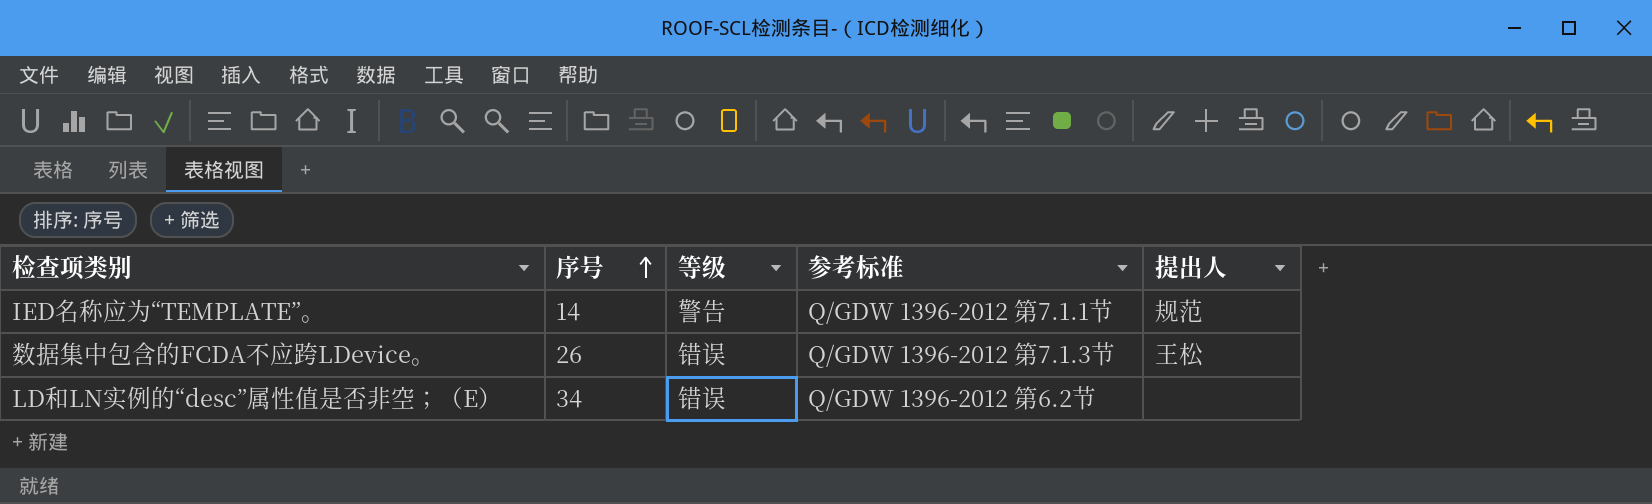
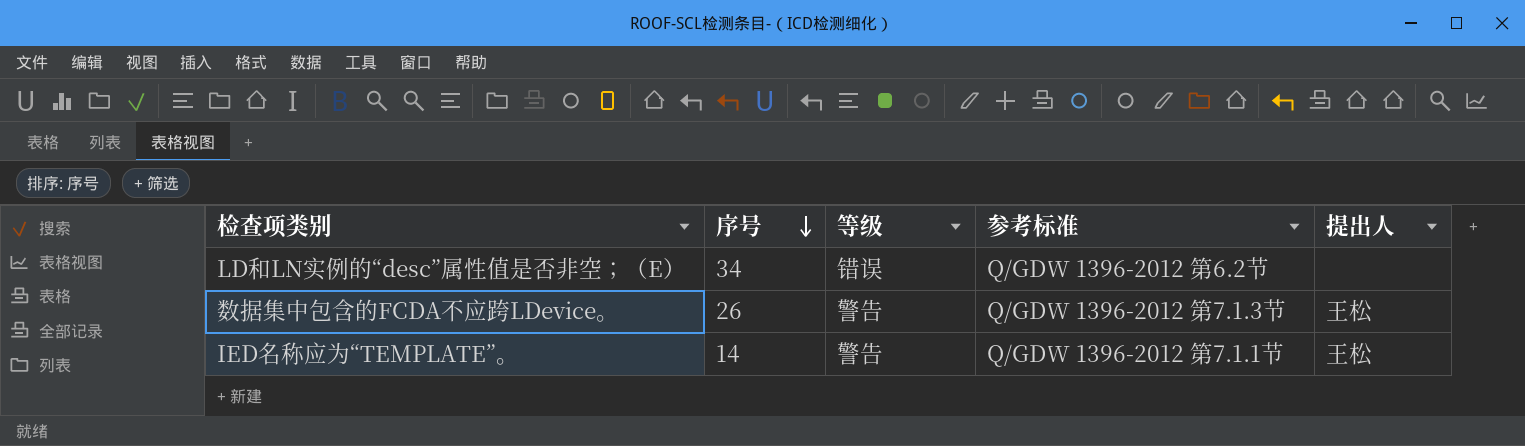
row order: 序号 ascending -> 序号 descending
数据集中包含的FCDA不应跨LDevice。 | 等级: 错误 -> 警告
IED名称应为“TEMPLATE”。 | 提出人: 规范 -> 王松

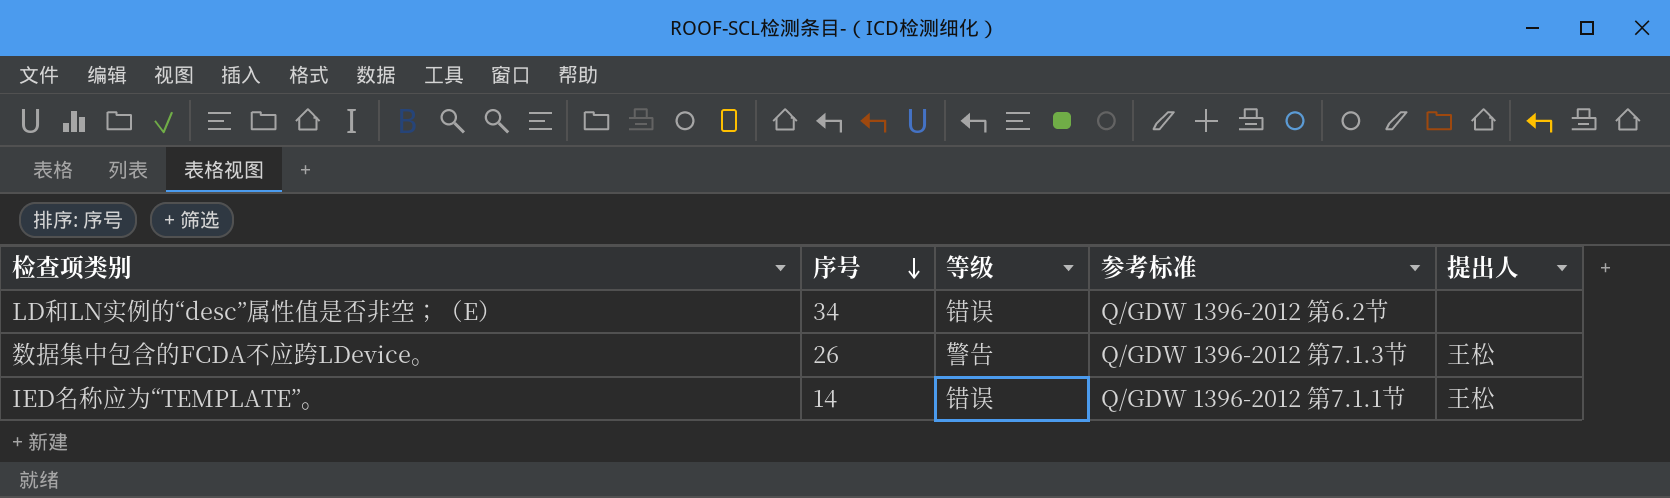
IED名称应为“TEMPLATE”。 | 等级: 警告 -> 错误

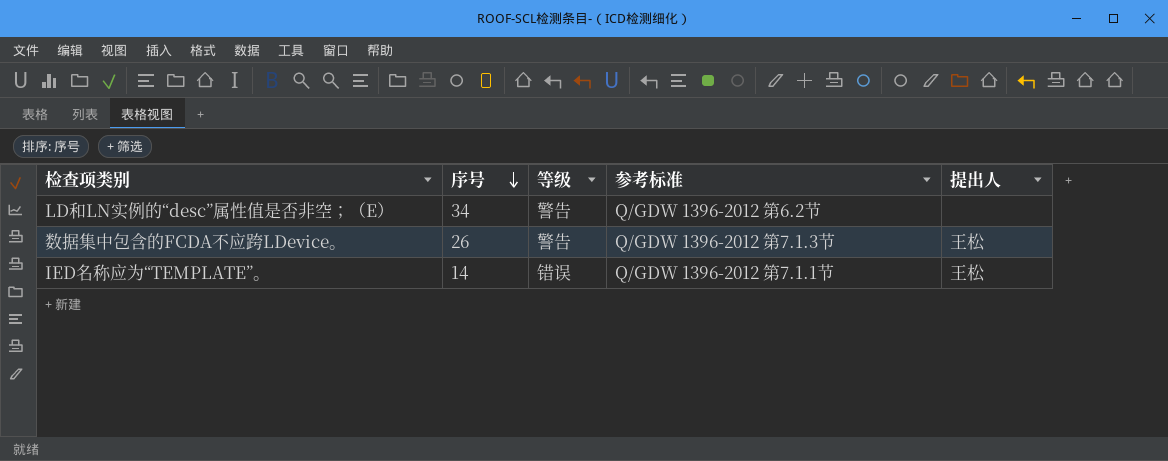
LD和LN实例的“desc”属性值是否非空；（E） | 等级: 错误 -> 警告

